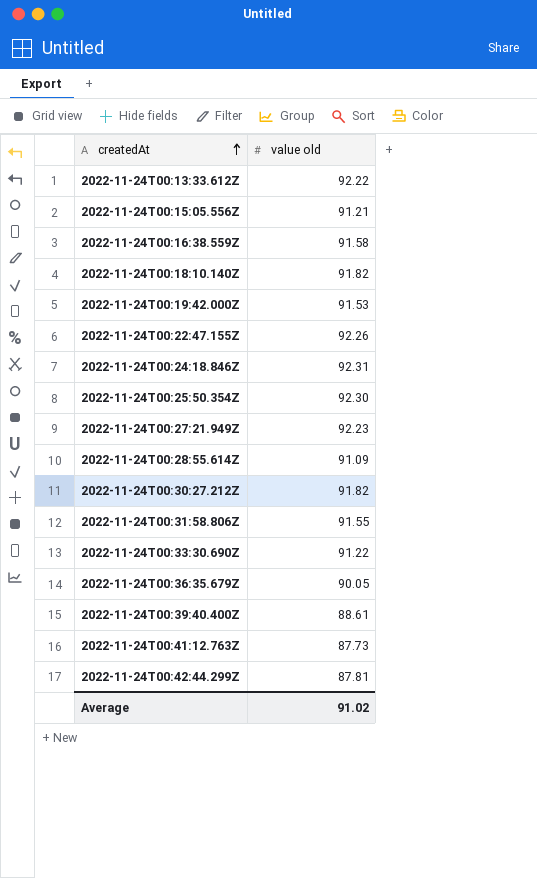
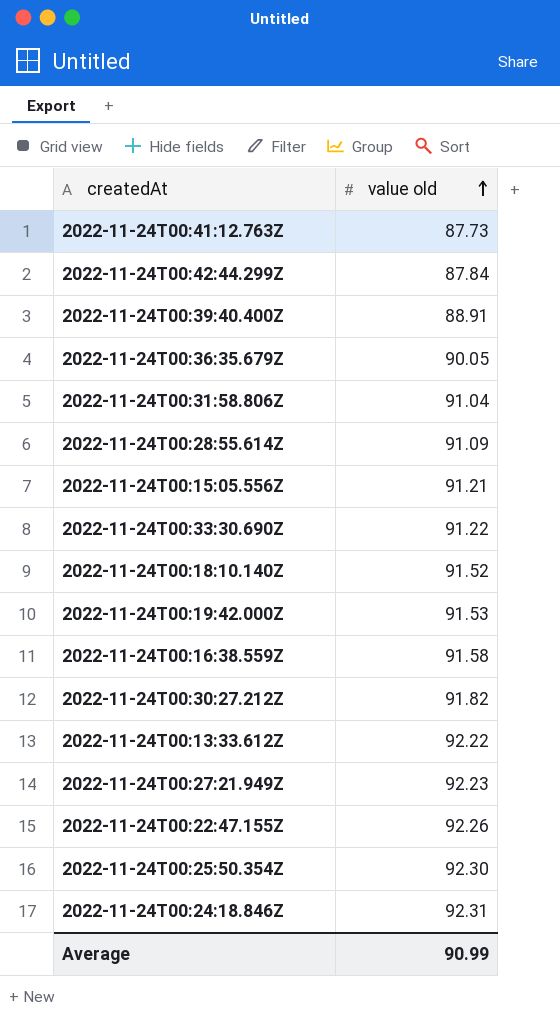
row order: createdAt ascending -> value old ascending
2022-11-24T00:42:44.299Z | value old: 87.81 -> 87.84
2022-11-24T00:39:40.400Z | value old: 88.61 -> 88.91
2022-11-24T00:31:58.806Z | value old: 91.55 -> 91.04
2022-11-24T00:18:10.140Z | value old: 91.82 -> 91.52
Average | value old: 91.02 -> 90.99

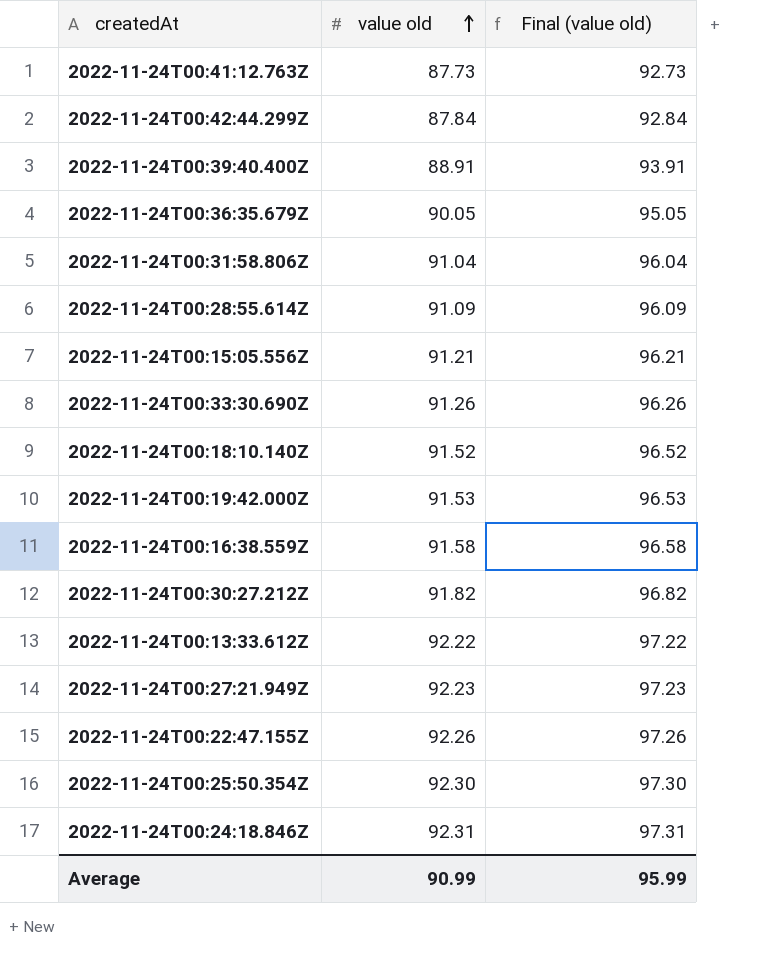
column Final (value old) | formula: none -> [value old] + 5
2022-11-24T00:33:30.690Z | value old: 91.22 -> 91.26

